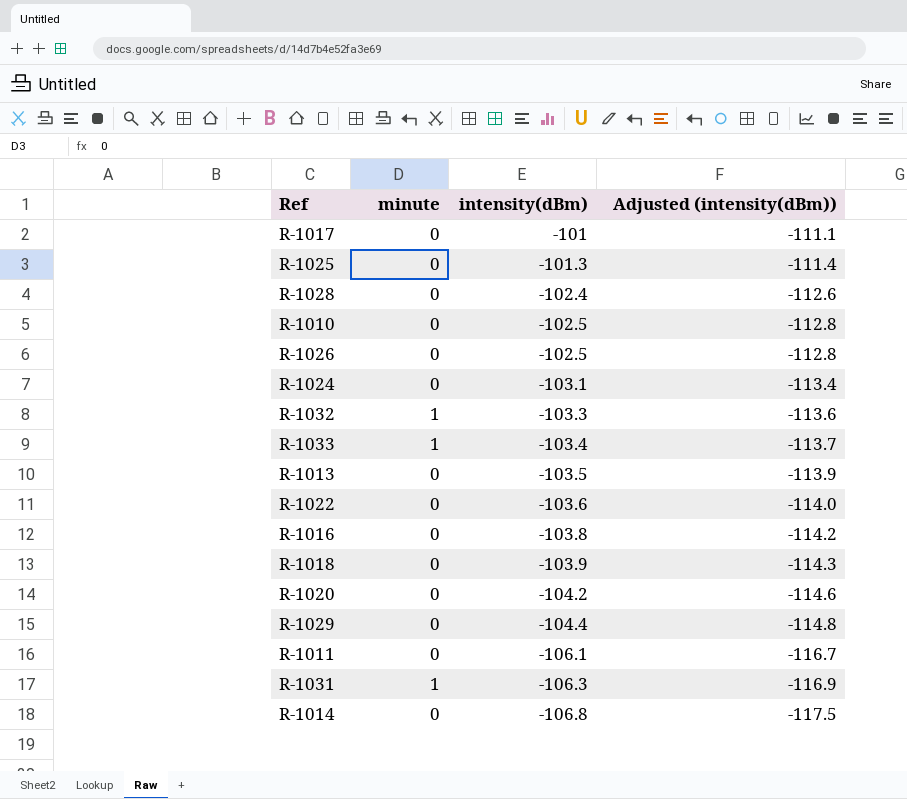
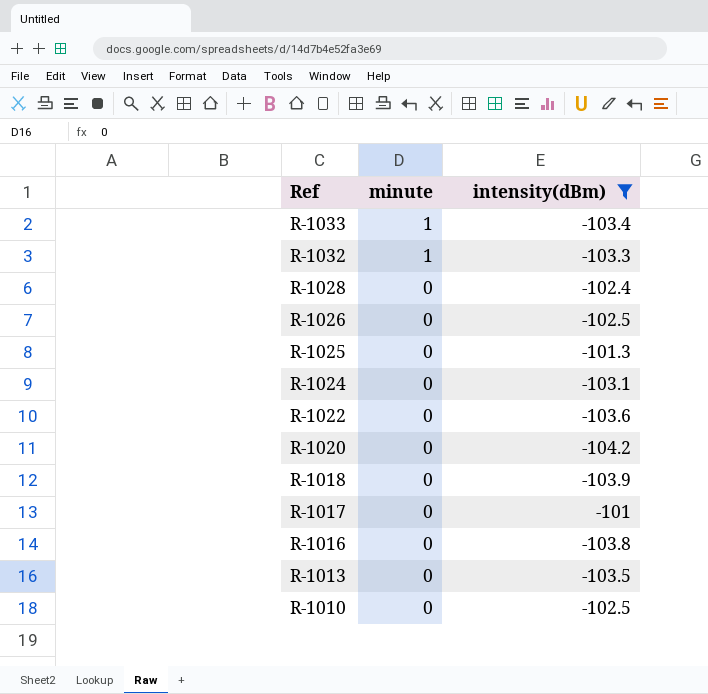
filter: none -> intensity(dBm) >= -104.2
row order: intensity(dBm) descending -> Ref descending
column Adjusted (intensity(dBm)) | formula: [intensity(dBm)] * 1.1 -> none

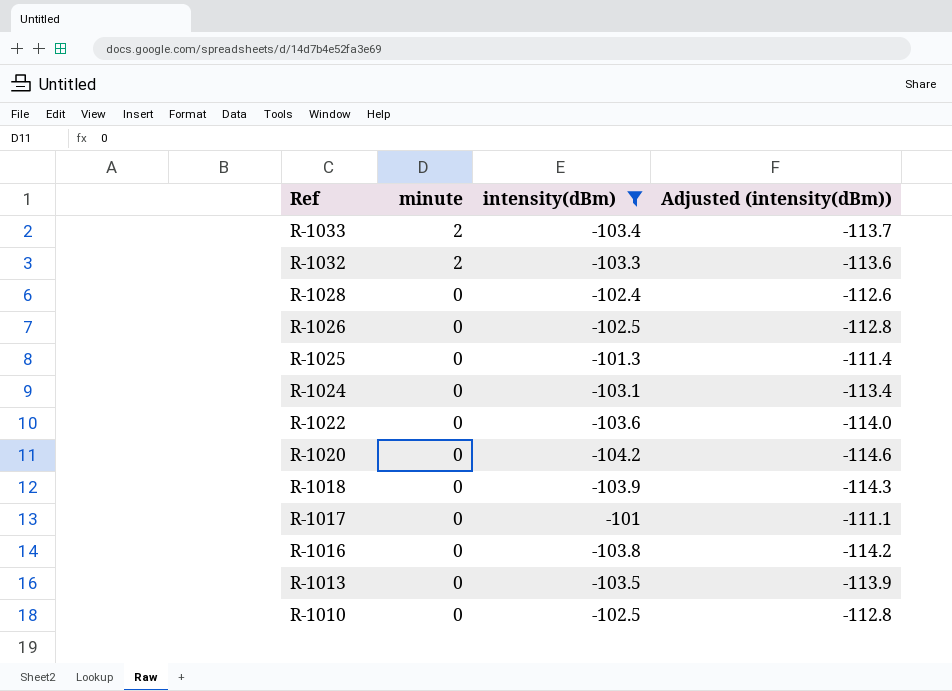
column Adjusted (intensity(dBm)) | formula: none -> [intensity(dBm)] * 1.1
R-1033 | minute: 1 -> 2
R-1032 | minute: 1 -> 2

